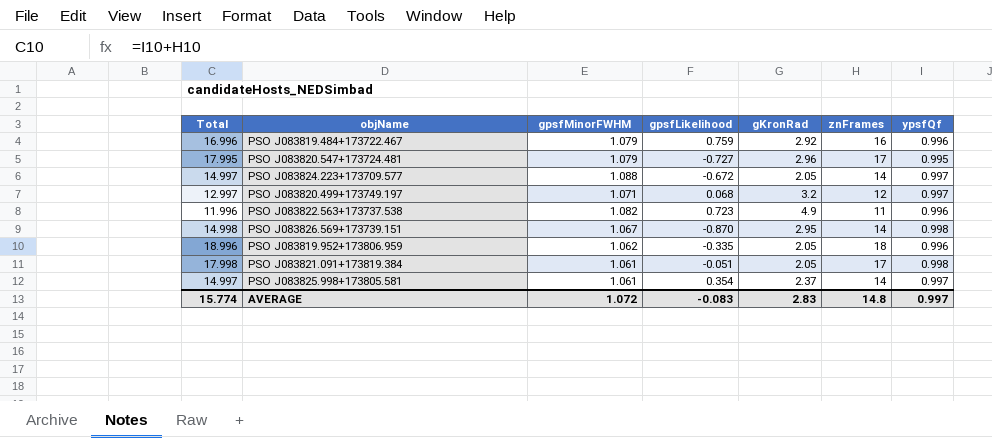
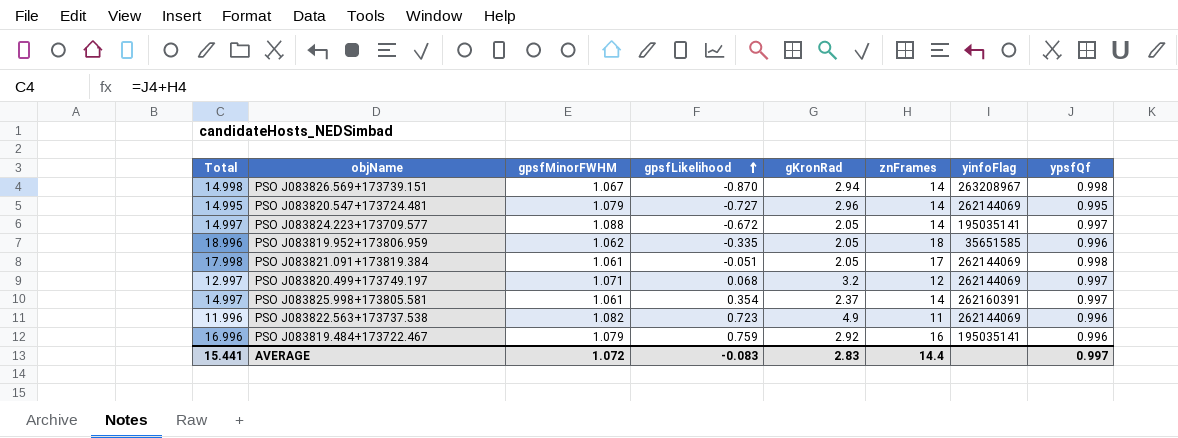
row order: none -> gpsfLikelihood ascending
column yinfoFlag | position: none -> 7
PSO J083826.569+173739.151 | gKronRad: 2.95 -> 2.94
PSO J083820.547+173724.481 | Total: 17.995 -> 14.995
PSO J083820.547+173724.481 | znFrames: 17 -> 14
AVERAGE | Total: 15.774 -> 15.441
AVERAGE | znFrames: 14.8 -> 14.4

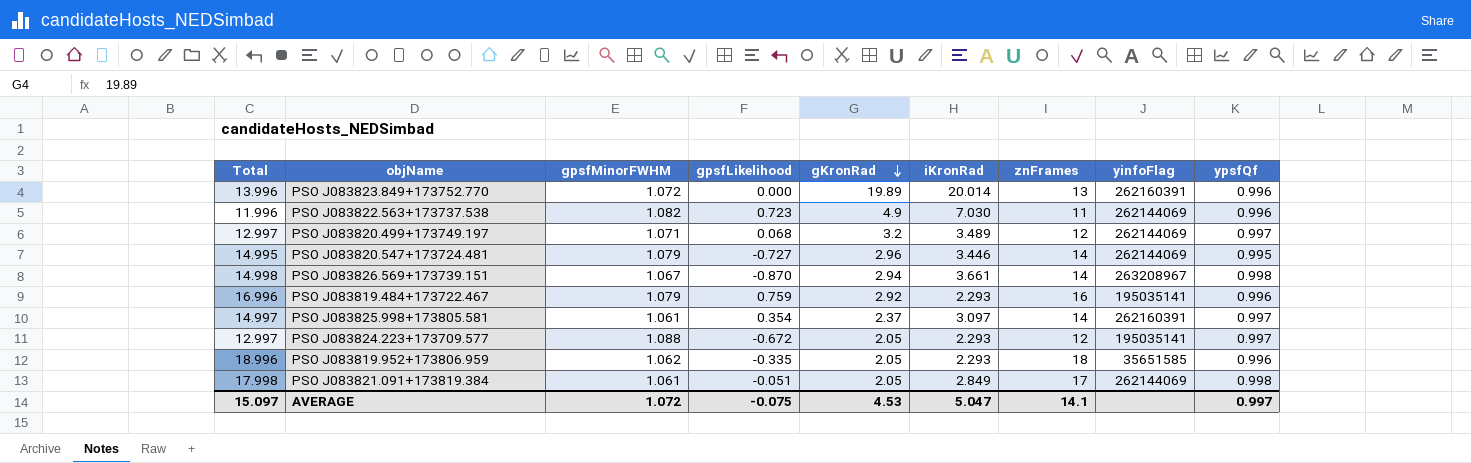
row order: gpsfLikelihood ascending -> gKronRad descending
column iKronRad | position: none -> 6
row PSO J083823.849+173752.770: none -> 13.996 | 1.072 | 0.000 | 19.89 | 20.014 | 13 | 262160391 | 0.996
PSO J083824.223+173709.577 | Total: 14.997 -> 12.997
PSO J083824.223+173709.577 | znFrames: 14 -> 12
AVERAGE | Total: 15.441 -> 15.097
AVERAGE | gpsfLikelihood: -0.083 -> -0.075
AVERAGE | gKronRad: 2.83 -> 4.53
AVERAGE | znFrames: 14.4 -> 14.1

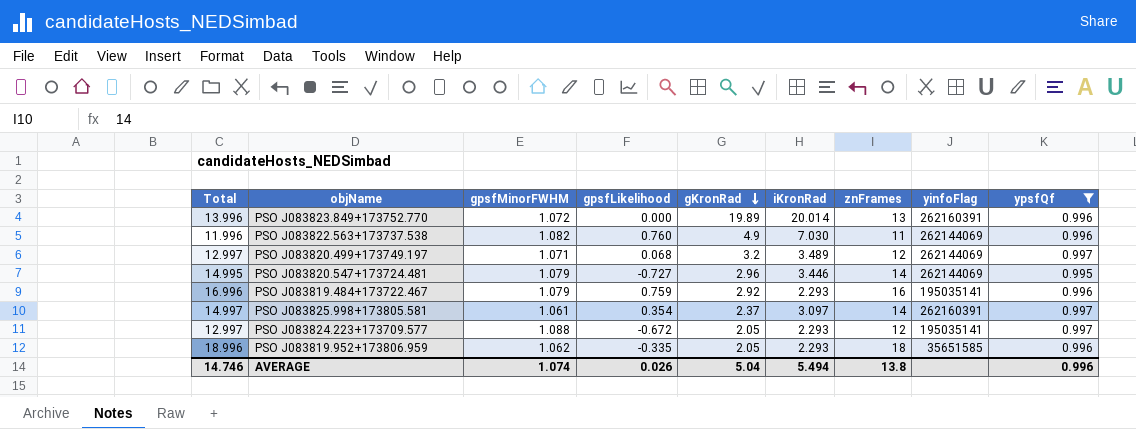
filter: none -> ypsfQf != 0.998
PSO J083822.563+173737.538 | gpsfLikelihood: 0.723 -> 0.760
AVERAGE | Total: 15.097 -> 14.746
AVERAGE | gpsfMinorFWHM: 1.072 -> 1.074
AVERAGE | gpsfLikelihood: -0.075 -> 0.026
AVERAGE | gKronRad: 4.53 -> 5.04
AVERAGE | iKronRad: 5.047 -> 5.494
AVERAGE | znFrames: 14.1 -> 13.8
AVERAGE | ypsfQf: 0.997 -> 0.996

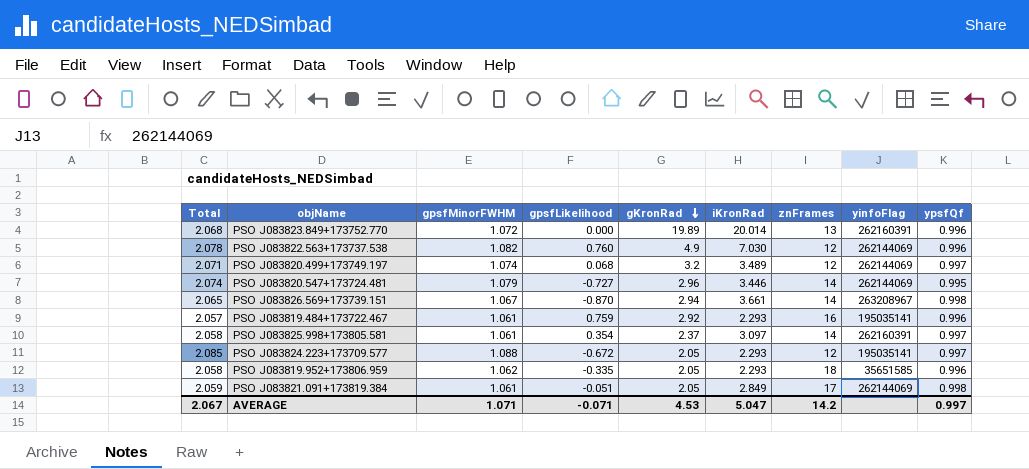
filter: ypsfQf != 0.998 -> none
column Total | formula: [znFrames] + [ypsfQf] -> [gpsfMinorFWHM] + [ypsfQf]
PSO J083822.563+173737.538 | znFrames: 11 -> 12
PSO J083820.499+173749.197 | gpsfMinorFWHM: 1.071 -> 1.074
PSO J083819.484+173722.467 | gpsfMinorFWHM: 1.079 -> 1.061
AVERAGE | Total: 14.746 -> 2.067
AVERAGE | gpsfMinorFWHM: 1.074 -> 1.071
AVERAGE | gpsfLikelihood: 0.026 -> -0.071
AVERAGE | gKronRad: 5.04 -> 4.53
AVERAGE | iKronRad: 5.494 -> 5.047
AVERAGE | znFrames: 13.8 -> 14.2
AVERAGE | ypsfQf: 0.996 -> 0.997

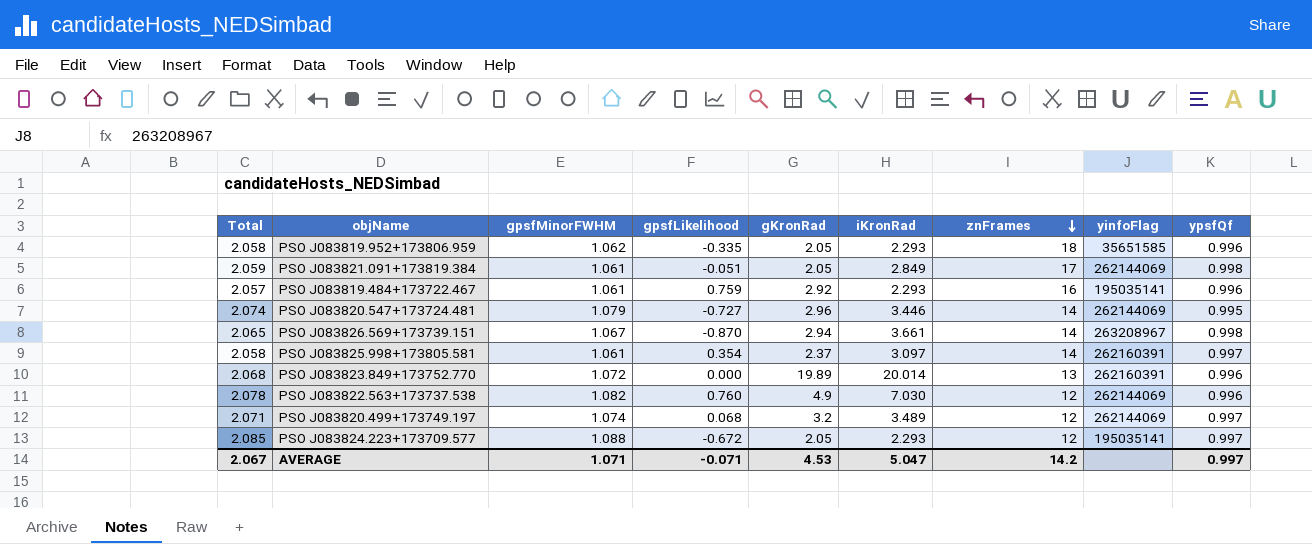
row order: gKronRad descending -> znFrames descending

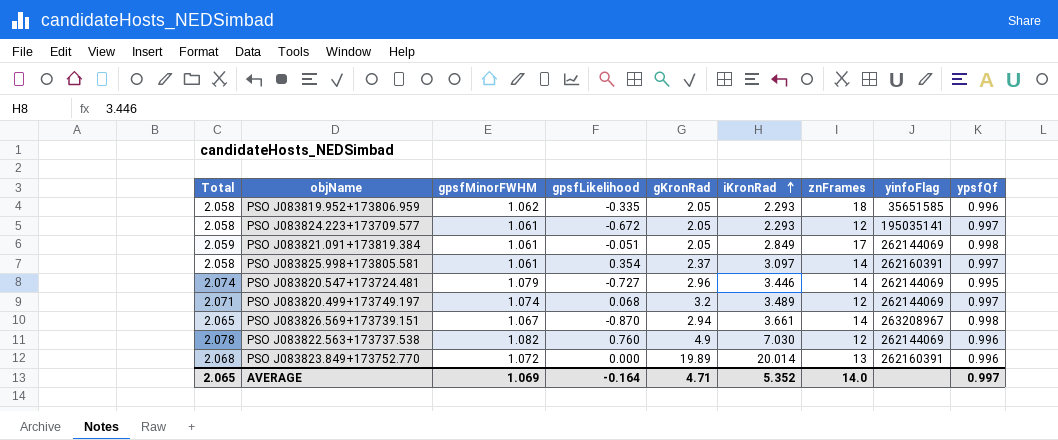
row order: znFrames descending -> iKronRad ascending
row PSO J083819.484+173722.467: 2.057 | 1.061 | 0.759 | 2.92 | 2.293 | 16 | 195035141 | 0.996 -> none
PSO J083824.223+173709.577 | Total: 2.085 -> 2.058
PSO J083824.223+173709.577 | gpsfMinorFWHM: 1.088 -> 1.061
AVERAGE | Total: 2.067 -> 2.065
AVERAGE | gpsfMinorFWHM: 1.071 -> 1.069
AVERAGE | gpsfLikelihood: -0.071 -> -0.164
AVERAGE | gKronRad: 4.53 -> 4.71
AVERAGE | iKronRad: 5.047 -> 5.352
AVERAGE | znFrames: 14.2 -> 14.0

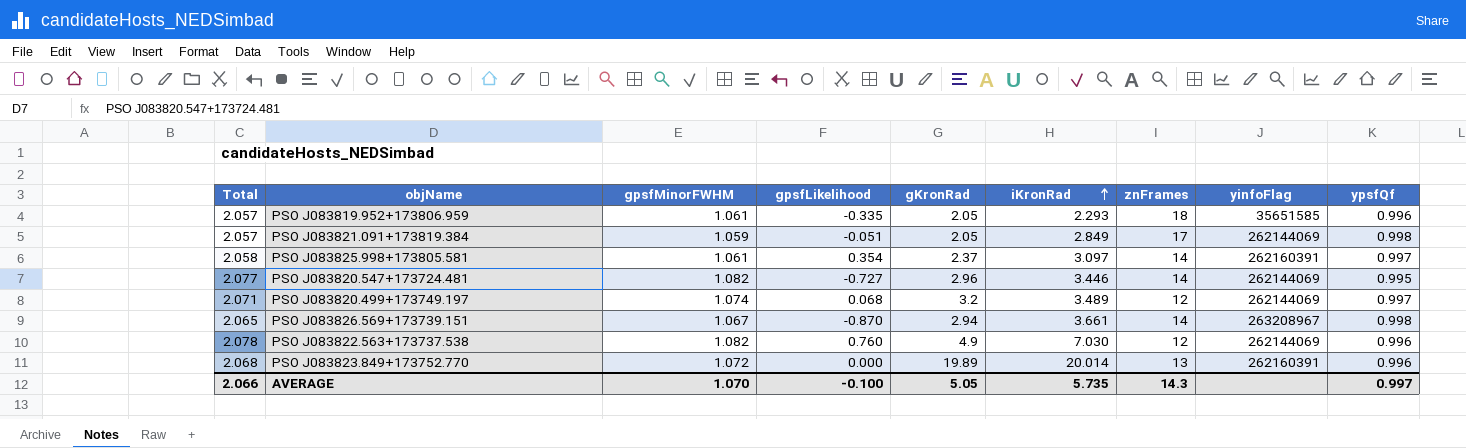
row PSO J083824.223+173709.577: 2.058 | 1.061 | -0.672 | 2.05 | 2.293 | 12 | 195035141 | 0.997 -> none
PSO J083819.952+173806.959 | Total: 2.058 -> 2.057
PSO J083819.952+173806.959 | gpsfMinorFWHM: 1.062 -> 1.061
PSO J083821.091+173819.384 | Total: 2.059 -> 2.057
PSO J083821.091+173819.384 | gpsfMinorFWHM: 1.061 -> 1.059
PSO J083820.547+173724.481 | Total: 2.074 -> 2.077
PSO J083820.547+173724.481 | gpsfMinorFWHM: 1.079 -> 1.082
AVERAGE | Total: 2.065 -> 2.066
AVERAGE | gpsfMinorFWHM: 1.069 -> 1.070
AVERAGE | gpsfLikelihood: -0.164 -> -0.100
AVERAGE | gKronRad: 4.71 -> 5.05
AVERAGE | iKronRad: 5.352 -> 5.735
AVERAGE | znFrames: 14.0 -> 14.3

